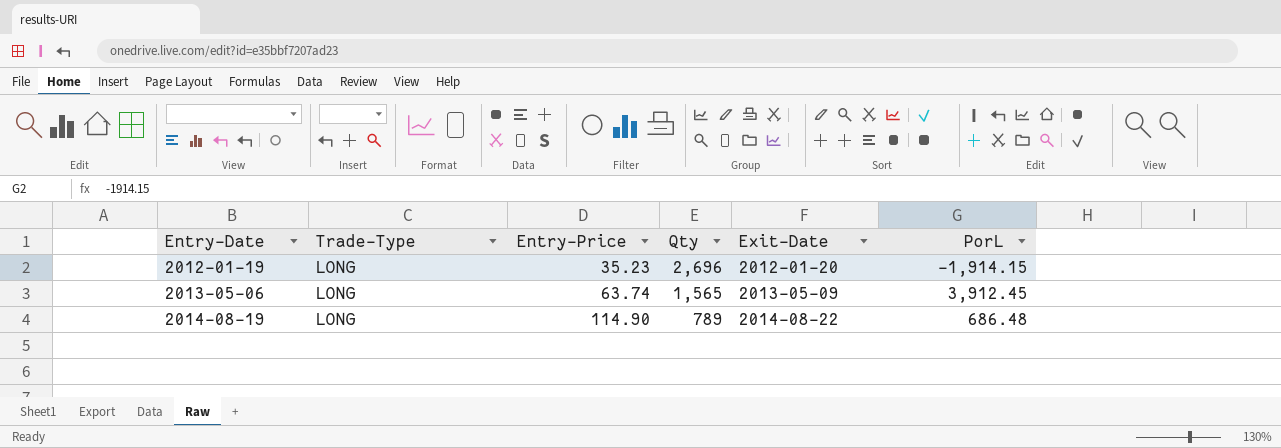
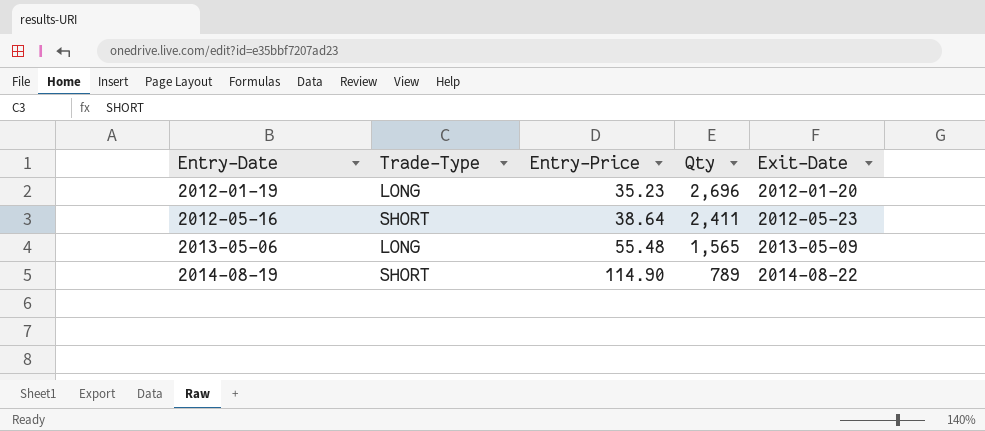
column PorL | position: 6 -> none
row 2012-05-16: none -> SHORT | 38.64 | 2,411 | 2012-05-23
2013-05-06 | Entry-Price: 63.74 -> 55.48
2014-08-19 | Trade-Type: LONG -> SHORT

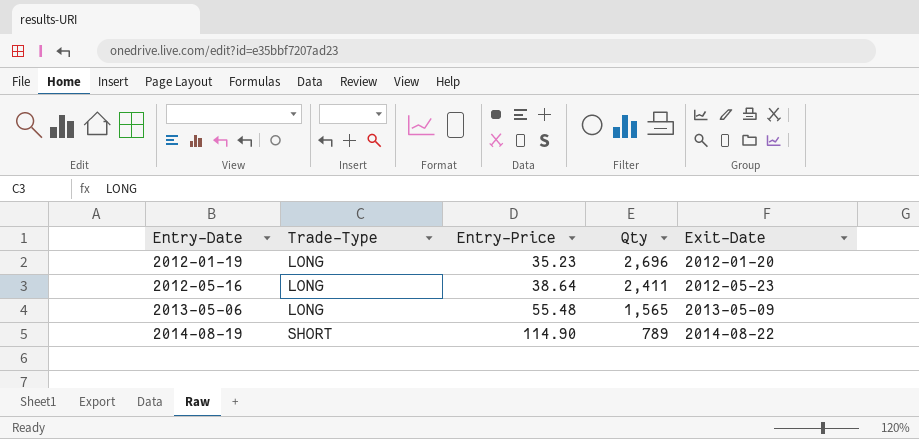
2012-05-16 | Trade-Type: SHORT -> LONG

